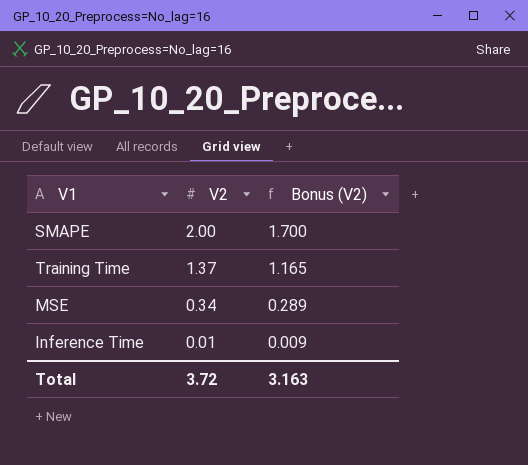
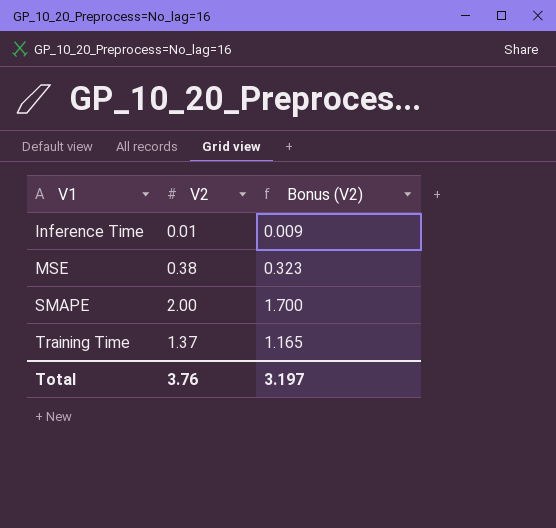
row order: V2 descending -> V1 ascending
MSE | V2: 0.34 -> 0.38
MSE | Bonus (V2): 0.289 -> 0.323
Total | V2: 3.72 -> 3.76
Total | Bonus (V2): 3.163 -> 3.197

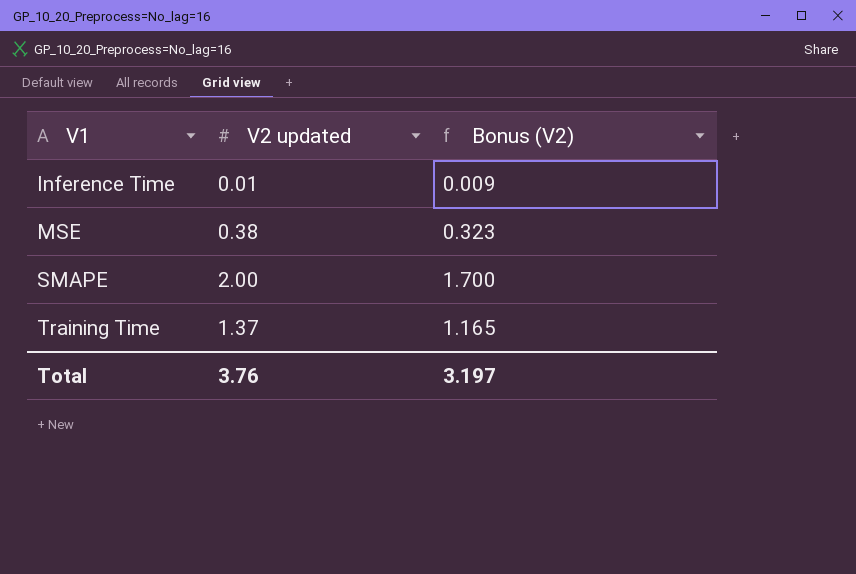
column name: V2 -> V2 updated

